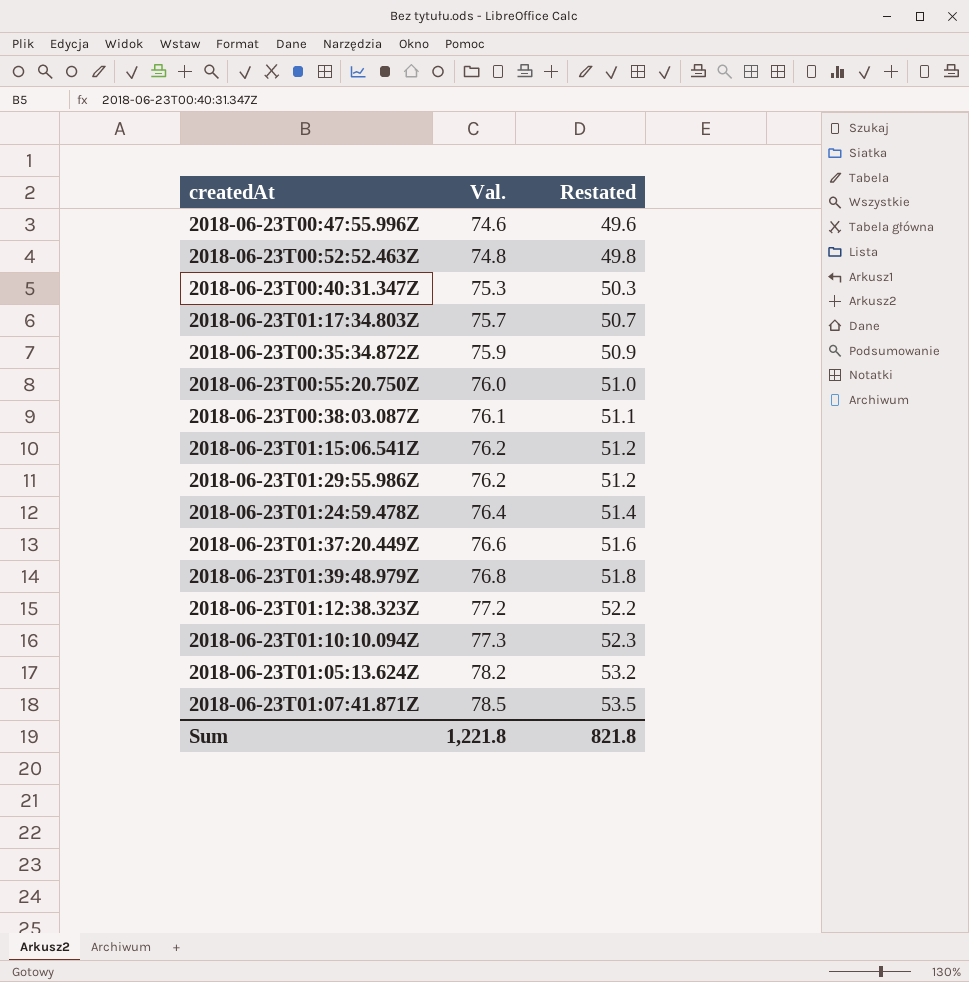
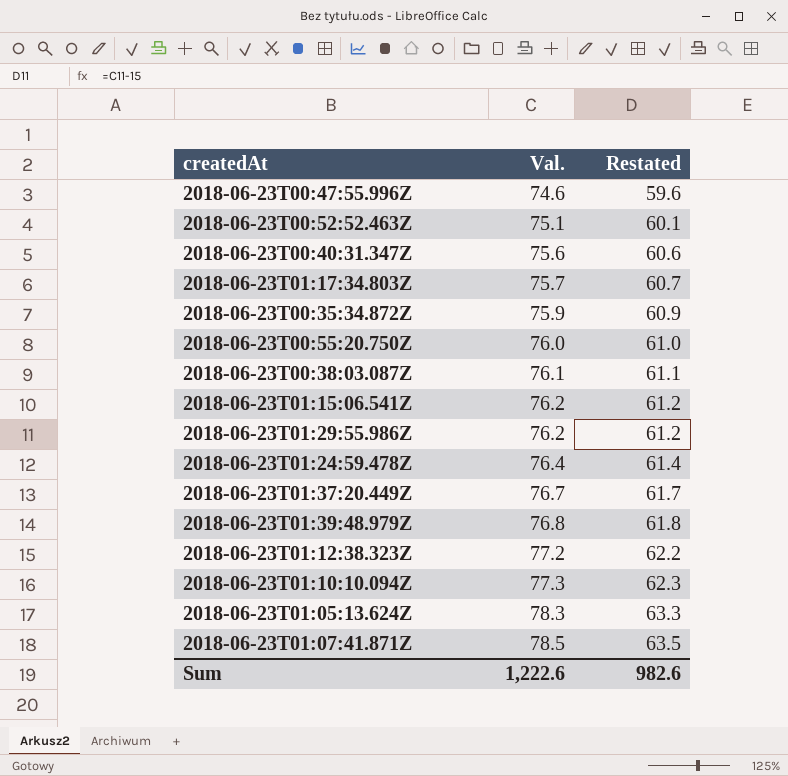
column Restated | formula: [Val.] - 25 -> [Val.] - 15
2018-06-23T00:52:52.463Z | Val.: 74.8 -> 75.1
2018-06-23T00:40:31.347Z | Val.: 75.3 -> 75.6
2018-06-23T01:37:20.449Z | Val.: 76.6 -> 76.7
2018-06-23T01:05:13.624Z | Val.: 78.2 -> 78.3
Sum | Val.: 1,221.8 -> 1,222.6
Sum | Restated: 821.8 -> 982.6

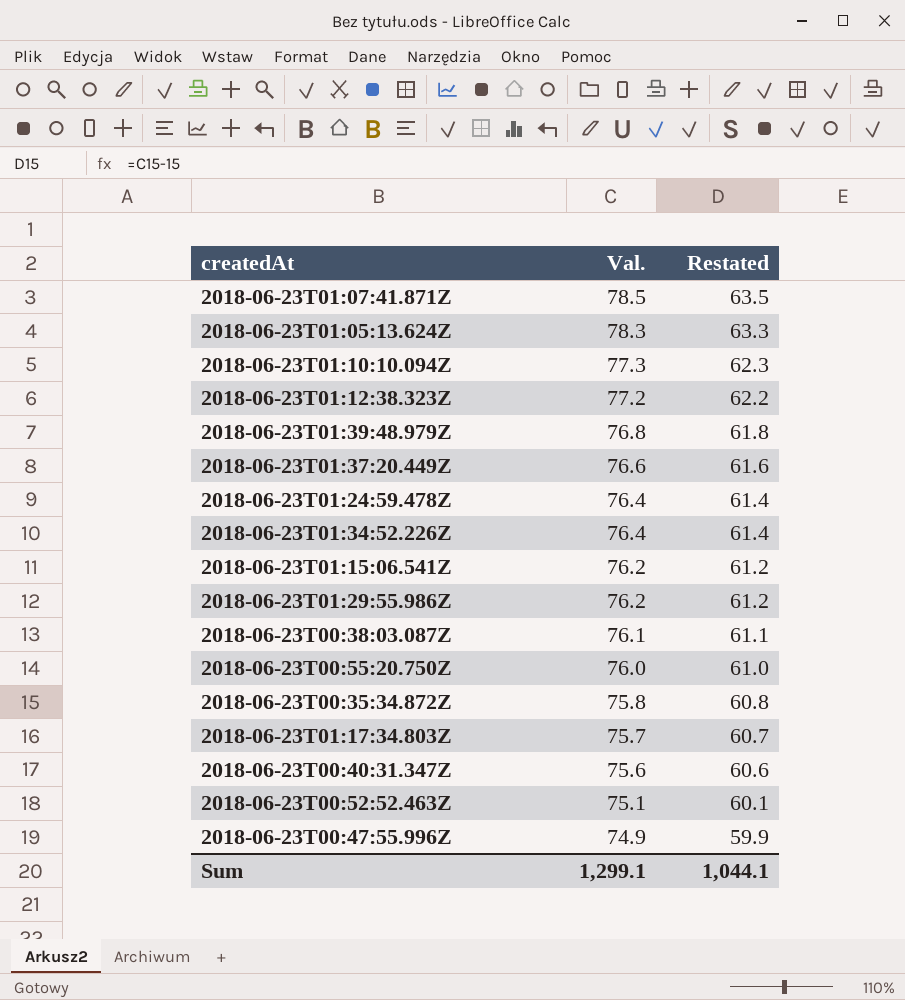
row order: Val. ascending -> Val. descending
2018-06-23T01:37:20.449Z | Val.: 76.7 -> 76.6
2018-06-23T01:37:20.449Z | Restated: 61.7 -> 61.6
row 2018-06-23T01:34:52.226Z: none -> 76.4 | 61.4
2018-06-23T00:35:34.872Z | Val.: 75.9 -> 75.8
2018-06-23T00:35:34.872Z | Restated: 60.9 -> 60.8
2018-06-23T00:47:55.996Z | Val.: 74.6 -> 74.9
2018-06-23T00:47:55.996Z | Restated: 59.6 -> 59.9
Sum | Val.: 1,222.6 -> 1,299.1
Sum | Restated: 982.6 -> 1,044.1

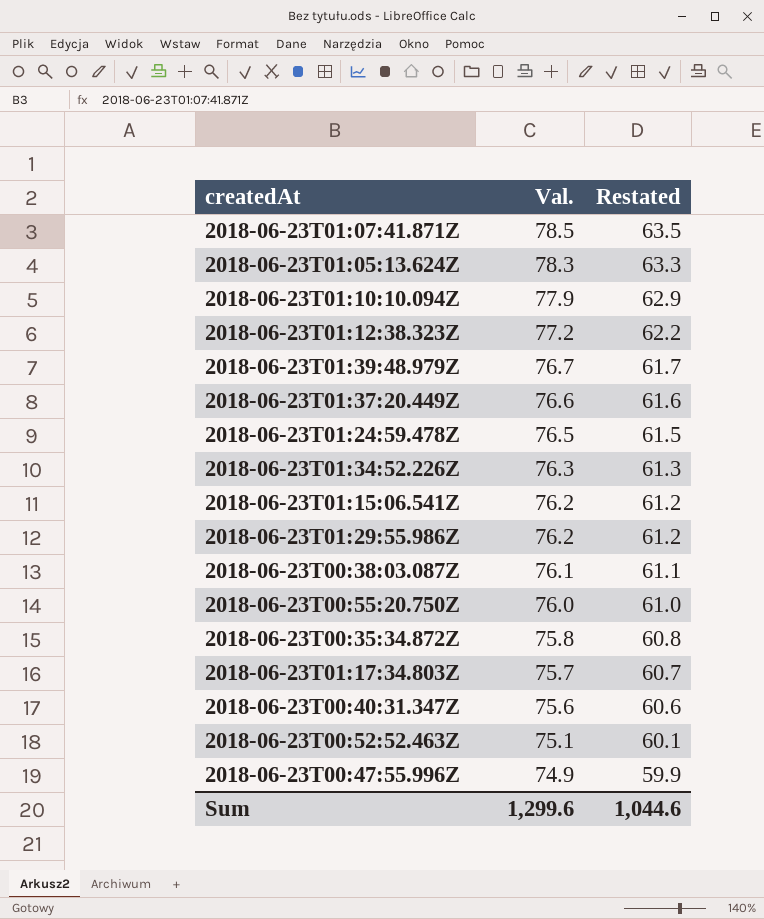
2018-06-23T01:10:10.094Z | Val.: 77.3 -> 77.9
2018-06-23T01:10:10.094Z | Restated: 62.3 -> 62.9
2018-06-23T01:39:48.979Z | Val.: 76.8 -> 76.7
2018-06-23T01:39:48.979Z | Restated: 61.8 -> 61.7
2018-06-23T01:24:59.478Z | Val.: 76.4 -> 76.5
2018-06-23T01:24:59.478Z | Restated: 61.4 -> 61.5
2018-06-23T01:34:52.226Z | Val.: 76.4 -> 76.3
2018-06-23T01:34:52.226Z | Restated: 61.4 -> 61.3
Sum | Val.: 1,299.1 -> 1,299.6
Sum | Restated: 1,044.1 -> 1,044.6

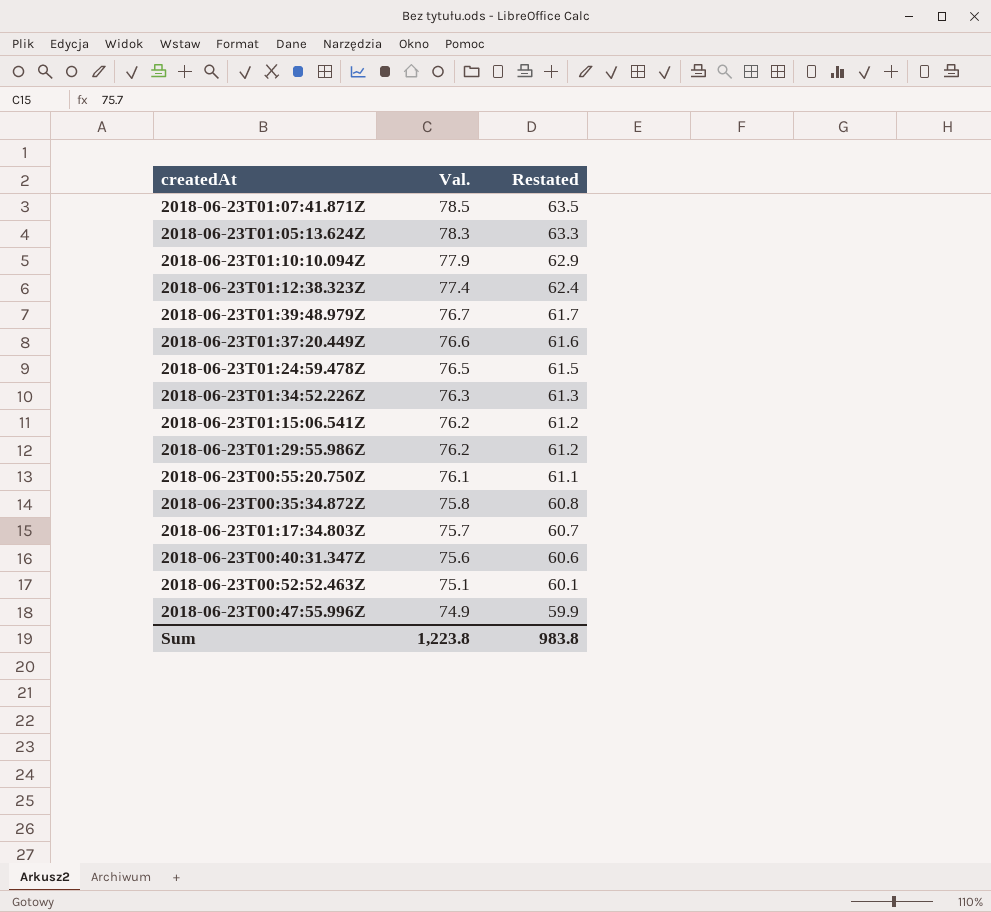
row 2018-06-23T00:38:03.087Z: 76.1 | 61.1 -> none
2018-06-23T01:12:38.323Z | Val.: 77.2 -> 77.4
2018-06-23T01:12:38.323Z | Restated: 62.2 -> 62.4
2018-06-23T00:55:20.750Z | Val.: 76.0 -> 76.1
2018-06-23T00:55:20.750Z | Restated: 61.0 -> 61.1
Sum | Val.: 1,299.6 -> 1,223.8
Sum | Restated: 1,044.6 -> 983.8

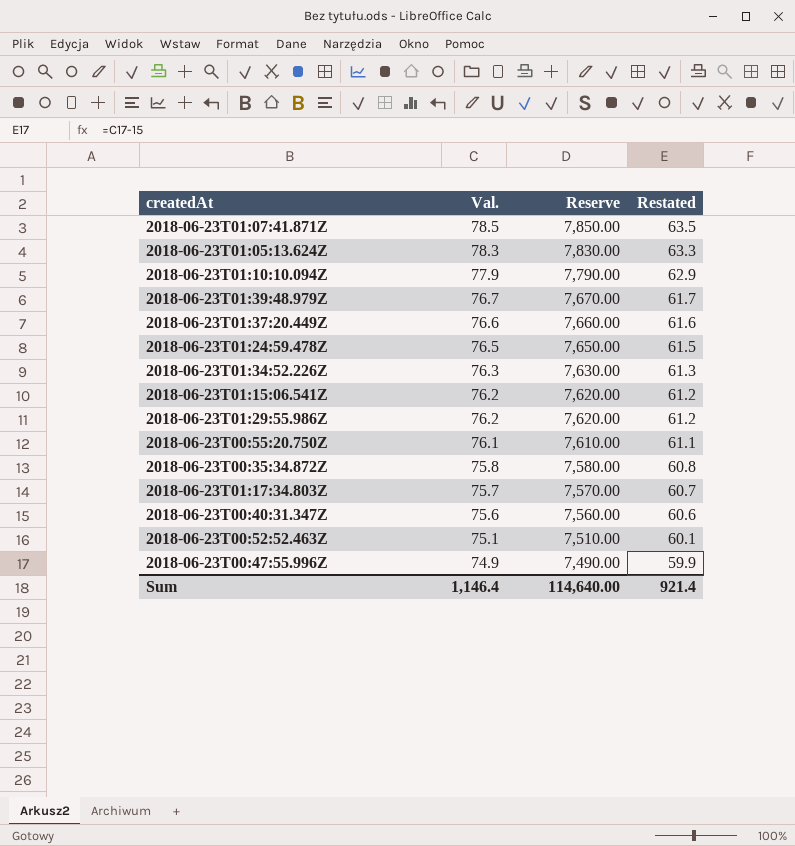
column Reserve | formula: none -> [Val.] * 100
row 2018-06-23T01:12:38.323Z: 77.4 | 62.4 -> none
Sum | Val.: 1,223.8 -> 1,146.4
Sum | Restated: 983.8 -> 921.4

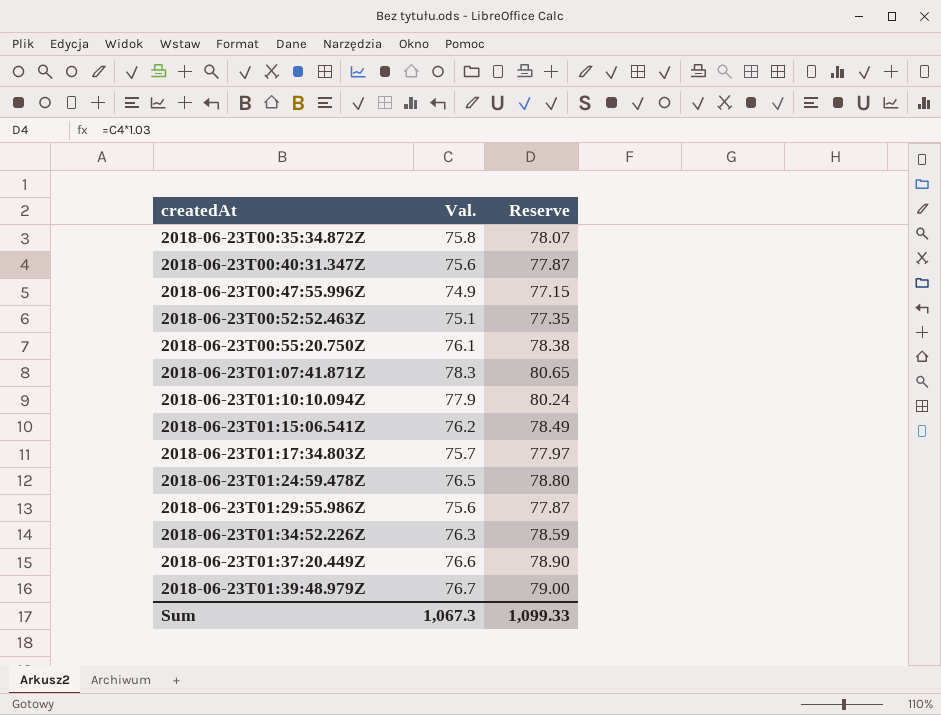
row order: Val. descending -> createdAt ascending
column Restated | formula: [Val.] - 15 -> none
column Reserve | formula: [Val.] * 100 -> [Val.] * 1.03
row 2018-06-23T01:05:13.624Z: 78.3 | 7,830.00 | 63.3 -> none
2018-06-23T01:07:41.871Z | Val.: 78.5 -> 78.3
2018-06-23T01:29:55.986Z | Val.: 76.2 -> 75.6
Sum | Val.: 1,146.4 -> 1,067.3
Sum | Reserve: 114,640.00 -> 1,099.33

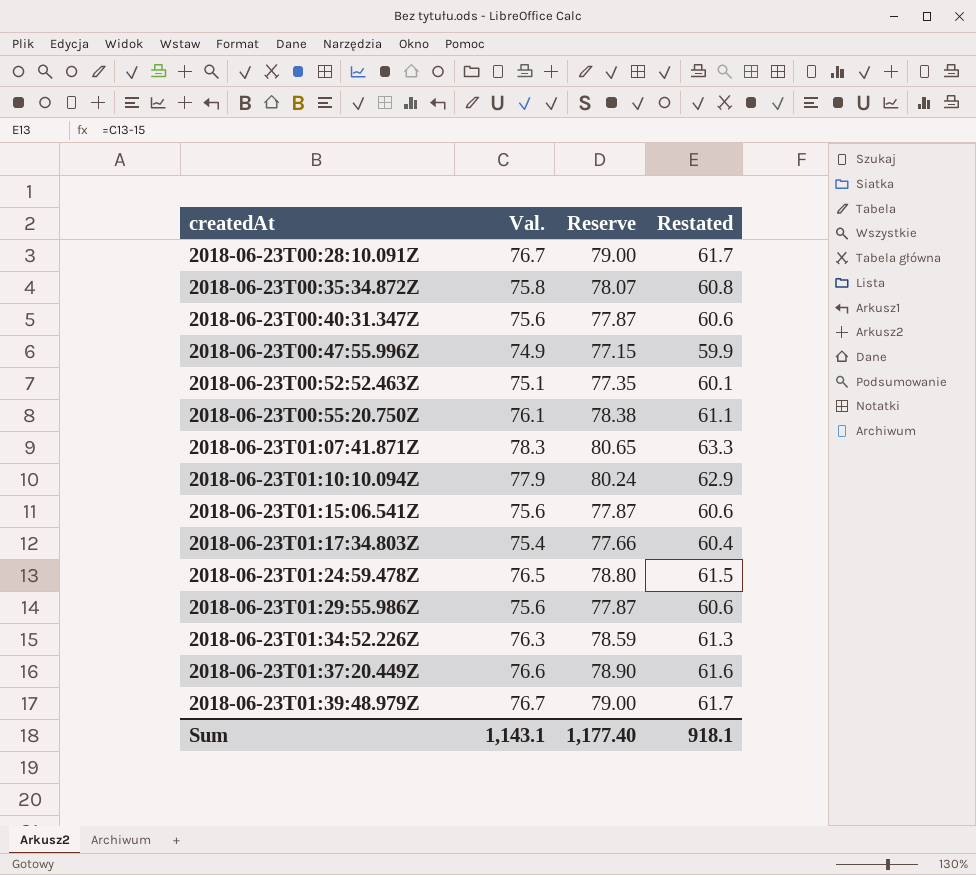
column Restated | formula: none -> [Val.] - 15
row 2018-06-23T00:28:10.091Z: none -> 76.7 | 79.00 | 61.7
2018-06-23T01:15:06.541Z | Val.: 76.2 -> 75.6
2018-06-23T01:15:06.541Z | Reserve: 78.49 -> 77.87
2018-06-23T01:17:34.803Z | Val.: 75.7 -> 75.4
2018-06-23T01:17:34.803Z | Reserve: 77.97 -> 77.66
Sum | Val.: 1,067.3 -> 1,143.1
Sum | Reserve: 1,099.33 -> 1,177.40

